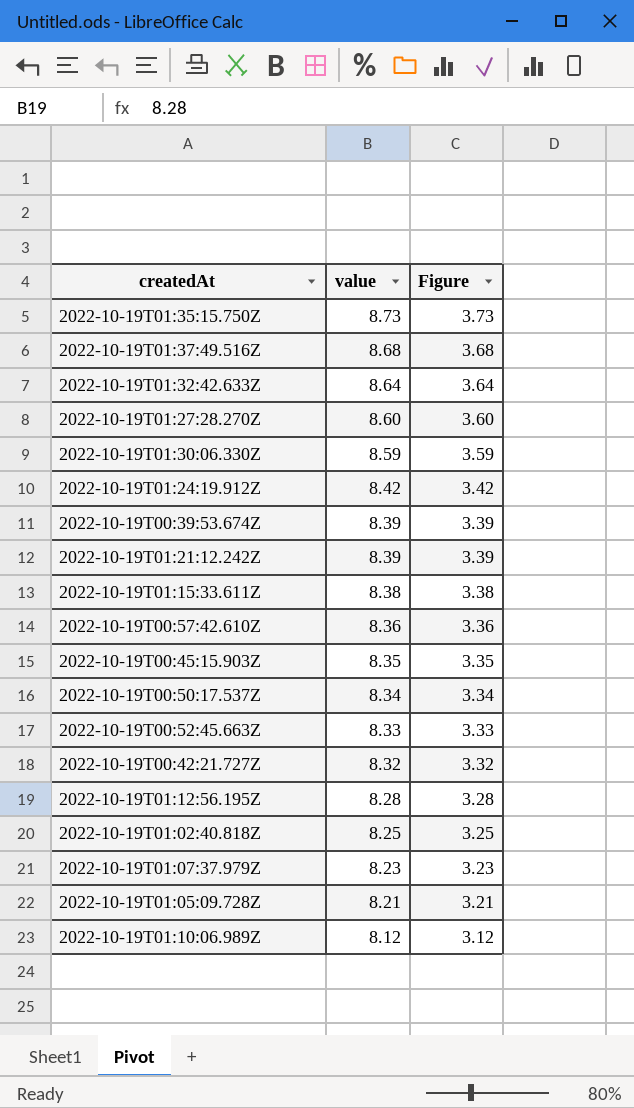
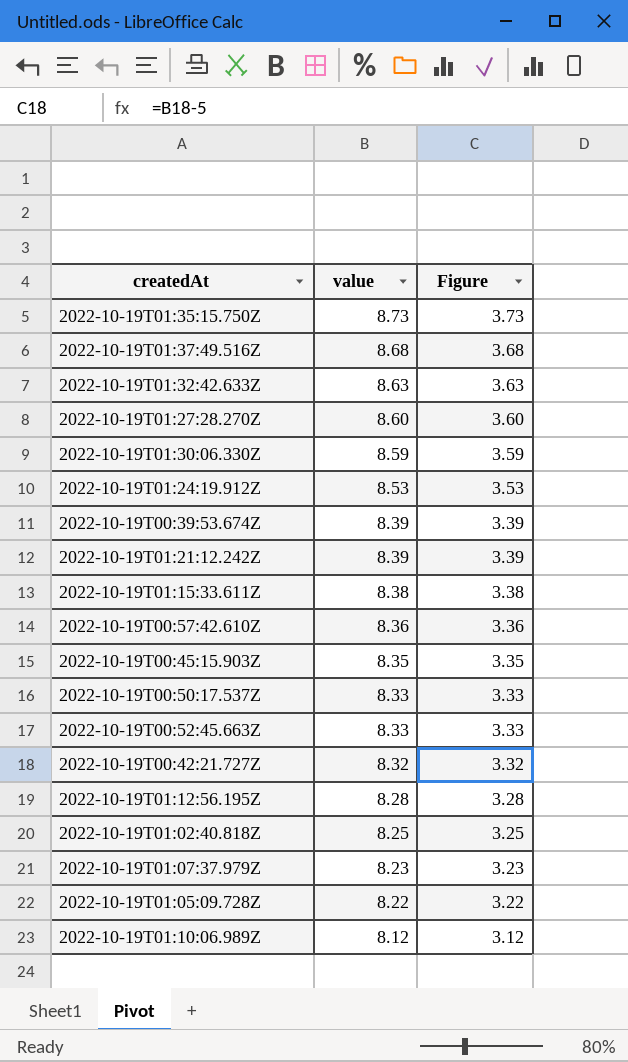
2022-10-19T01:32:42.633Z | value: 8.64 -> 8.63
2022-10-19T01:32:42.633Z | Figure: 3.64 -> 3.63
2022-10-19T01:24:19.912Z | value: 8.42 -> 8.53
2022-10-19T01:24:19.912Z | Figure: 3.42 -> 3.53
2022-10-19T00:50:17.537Z | value: 8.34 -> 8.33
2022-10-19T00:50:17.537Z | Figure: 3.34 -> 3.33
2022-10-19T01:05:09.728Z | value: 8.21 -> 8.22
2022-10-19T01:05:09.728Z | Figure: 3.21 -> 3.22

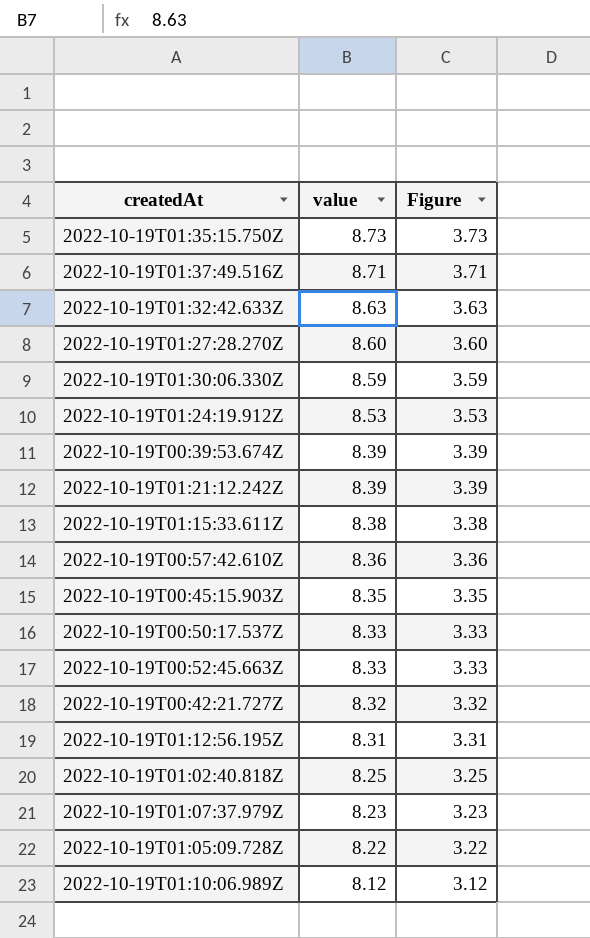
2022-10-19T01:37:49.516Z | value: 8.68 -> 8.71
2022-10-19T01:37:49.516Z | Figure: 3.68 -> 3.71
2022-10-19T01:12:56.195Z | value: 8.28 -> 8.31
2022-10-19T01:12:56.195Z | Figure: 3.28 -> 3.31

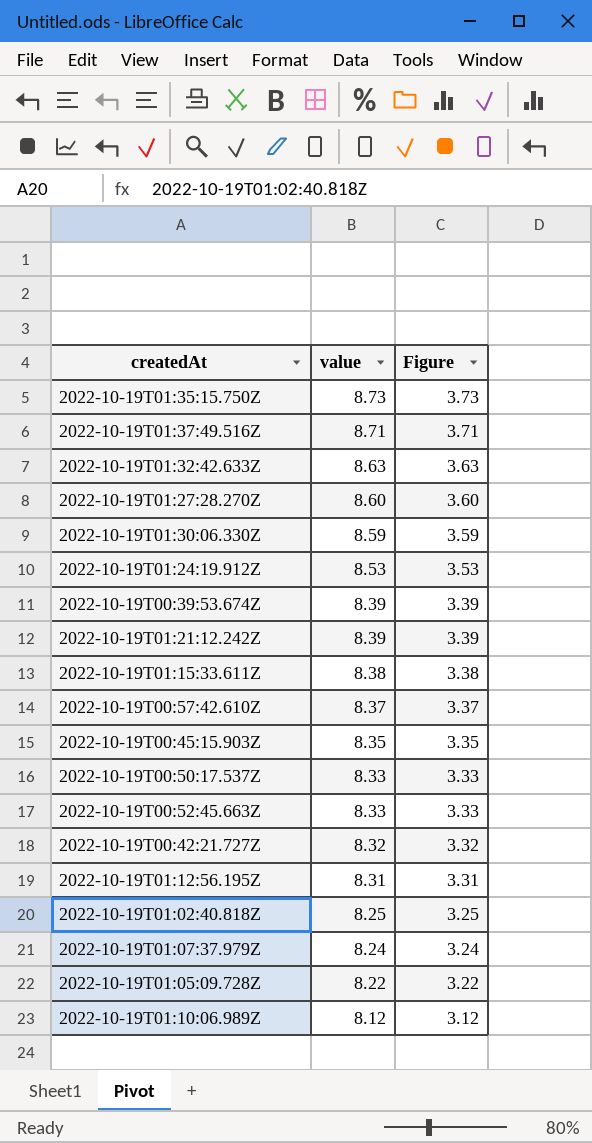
2022-10-19T00:57:42.610Z | value: 8.36 -> 8.37
2022-10-19T00:57:42.610Z | Figure: 3.36 -> 3.37
2022-10-19T01:07:37.979Z | value: 8.23 -> 8.24
2022-10-19T01:07:37.979Z | Figure: 3.23 -> 3.24

